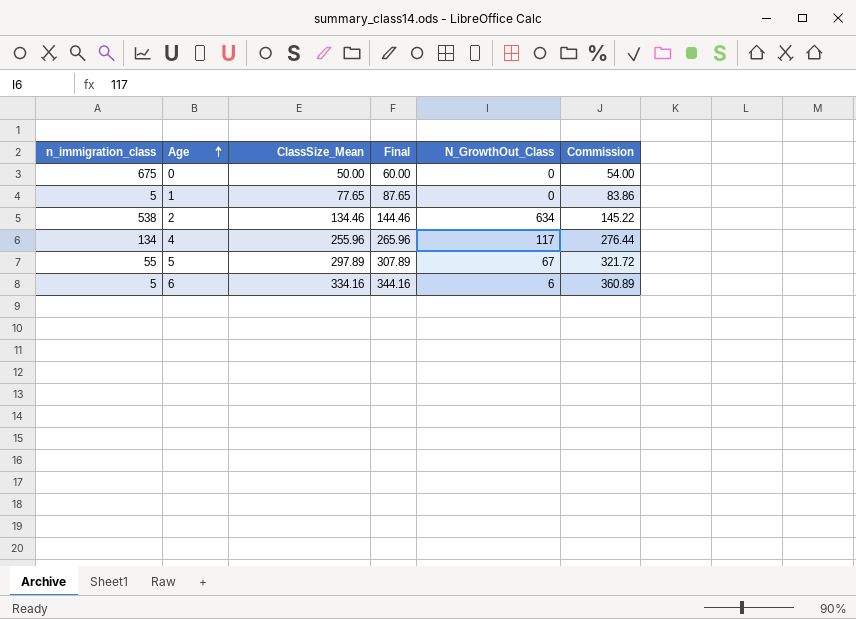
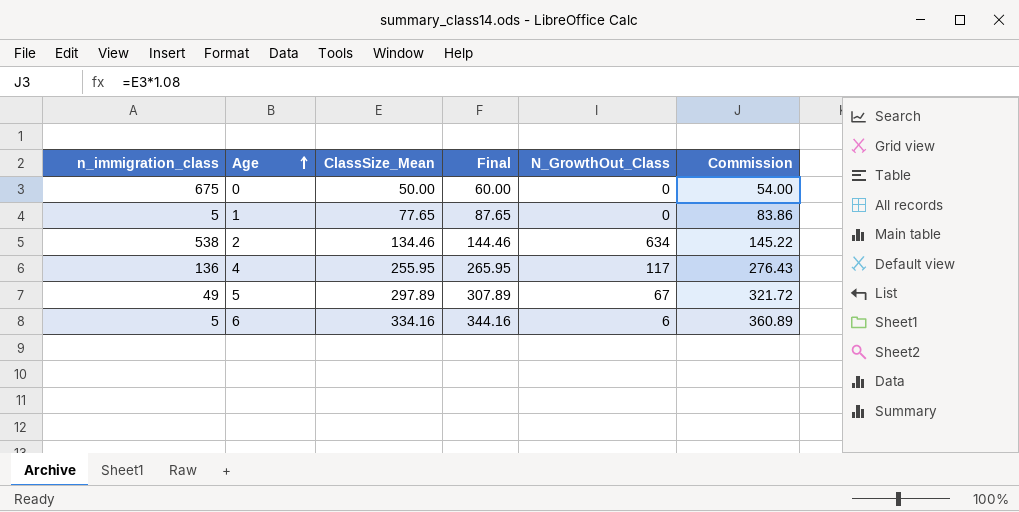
4 | n_immigration_class: 134 -> 136
4 | ClassSize_Mean: 255.96 -> 255.95
4 | Final: 265.96 -> 265.95
4 | Commission: 276.44 -> 276.43
5 | n_immigration_class: 55 -> 49

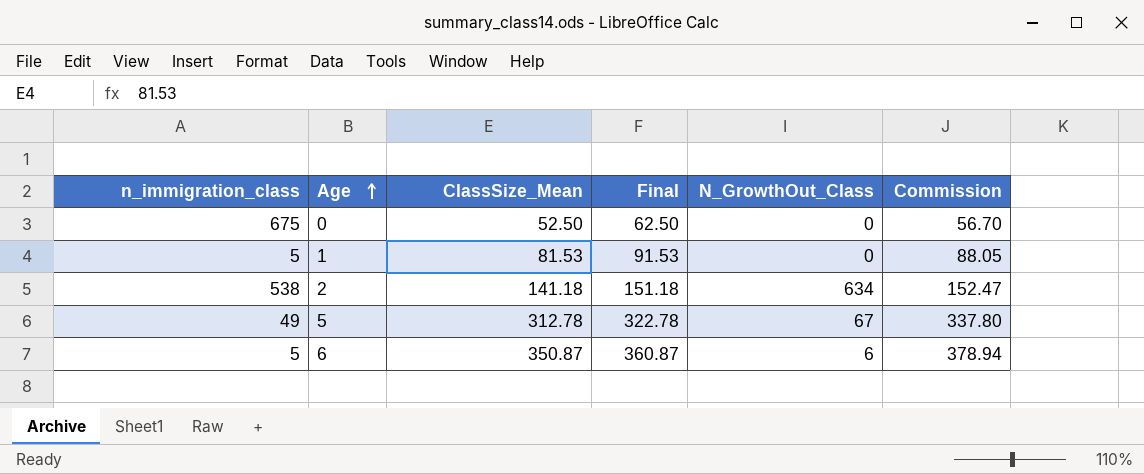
row 4: 136 | 255.95 | 265.95 | 117 | 276.43 -> none
0 | ClassSize_Mean: 50.00 -> 52.50
0 | Final: 60.00 -> 62.50
0 | Commission: 54.00 -> 56.70
1 | ClassSize_Mean: 77.65 -> 81.53
1 | Final: 87.65 -> 91.53
1 | Commission: 83.86 -> 88.05
2 | ClassSize_Mean: 134.46 -> 141.18
2 | Final: 144.46 -> 151.18
2 | Commission: 145.22 -> 152.47
5 | ClassSize_Mean: 297.89 -> 312.78
5 | Final: 307.89 -> 322.78
5 | Commission: 321.72 -> 337.80
6 | ClassSize_Mean: 334.16 -> 350.87
6 | Final: 344.16 -> 360.87
6 | Commission: 360.89 -> 378.94

